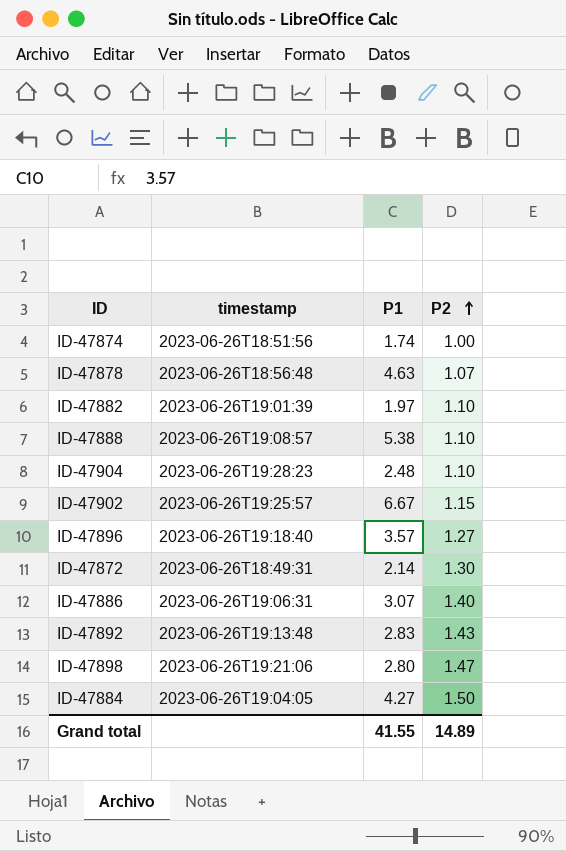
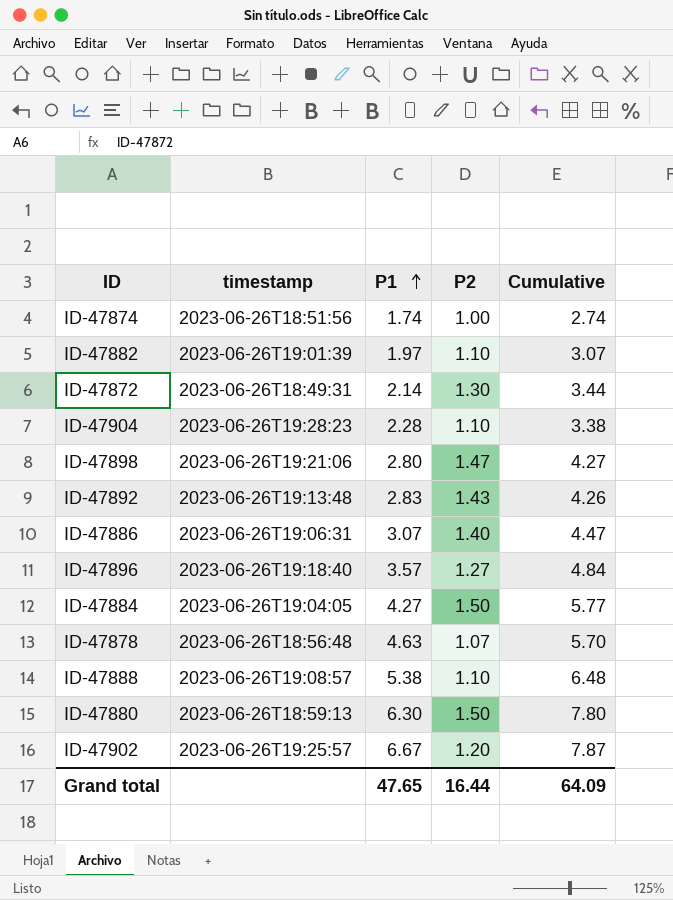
row order: P2 ascending -> P1 ascending
column Cumulative | formula: none -> [P1] + [P2]
ID-47904 | P1: 2.48 -> 2.28
row ID-47880: none -> 2023-06-26T18:59:13 | 6.30 | 1.50 | 7.80
ID-47902 | P2: 1.15 -> 1.20
Grand total | P1: 41.55 -> 47.65
Grand total | P2: 14.89 -> 16.44

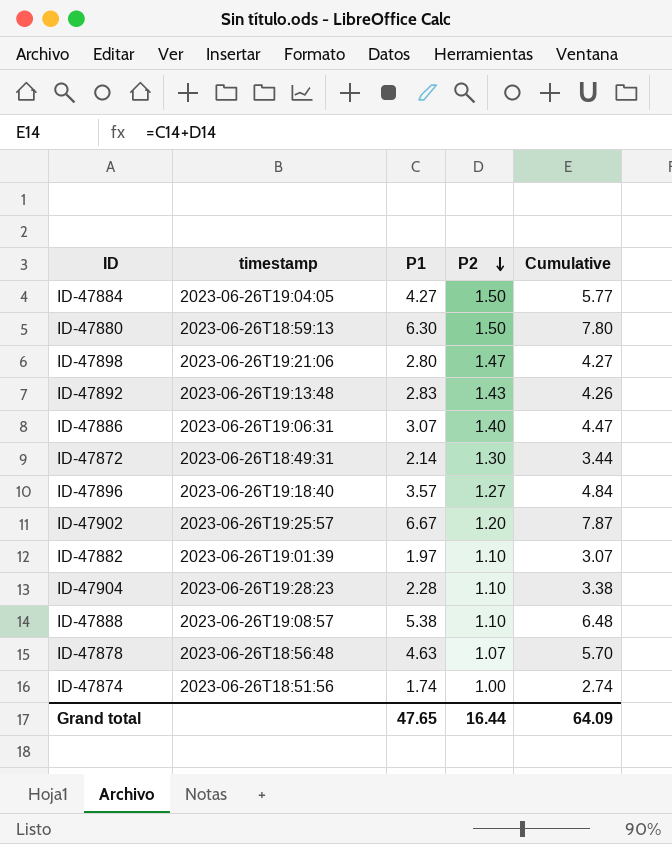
row order: P1 ascending -> P2 descending

